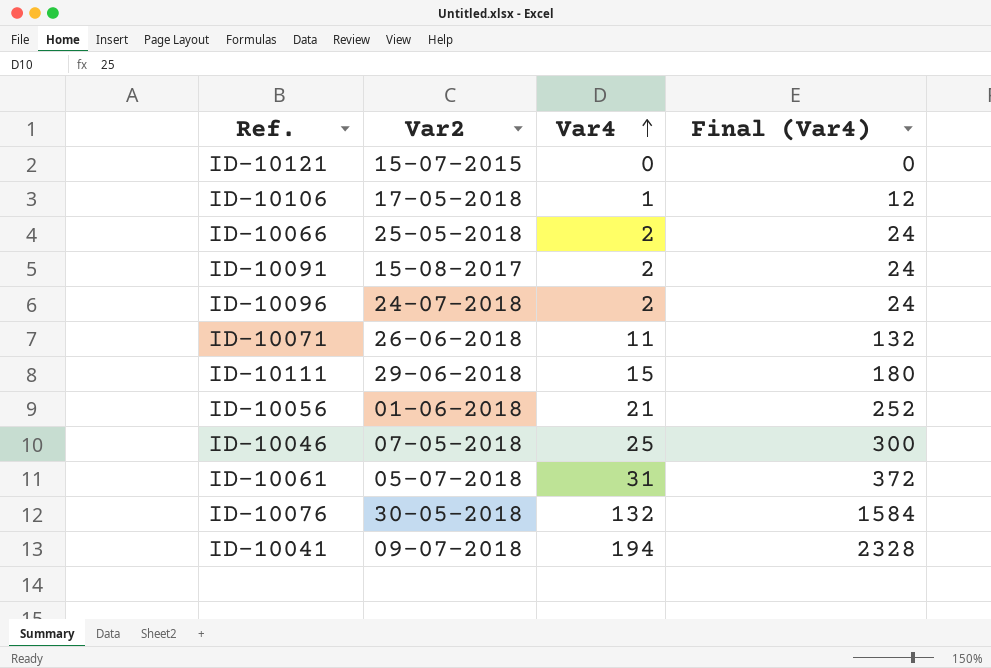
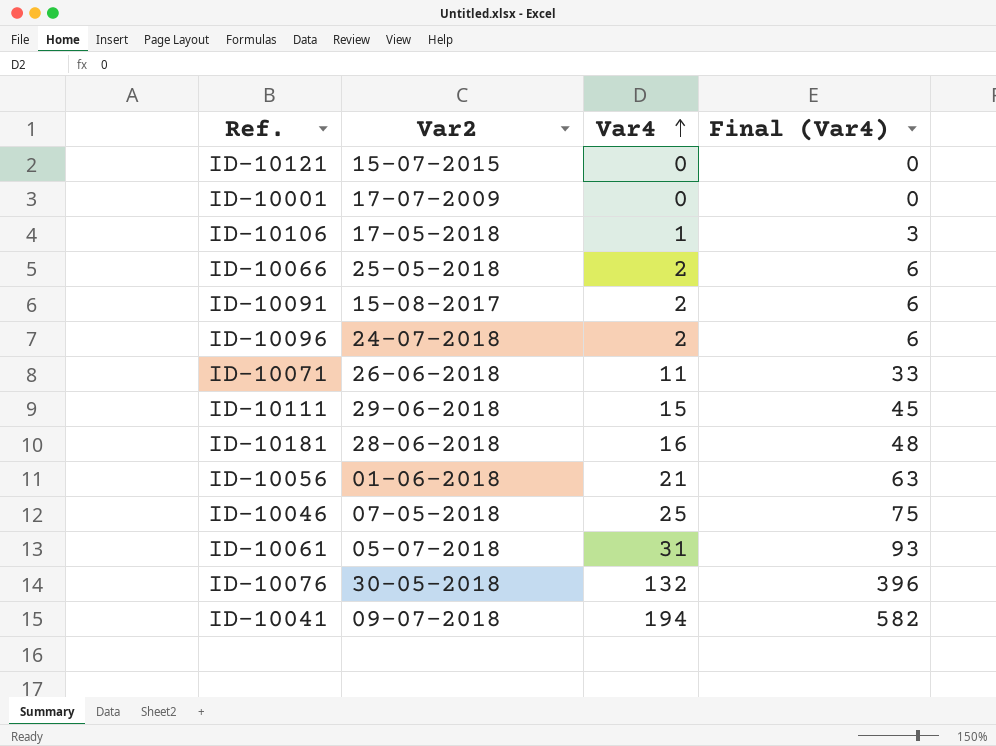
column Final (Var4) | formula: [Var4] * 12 -> [Var4] * 3
row ID-10001: none -> 17-07-2009 | 0 | 0
row ID-10181: none -> 28-06-2018 | 16 | 48

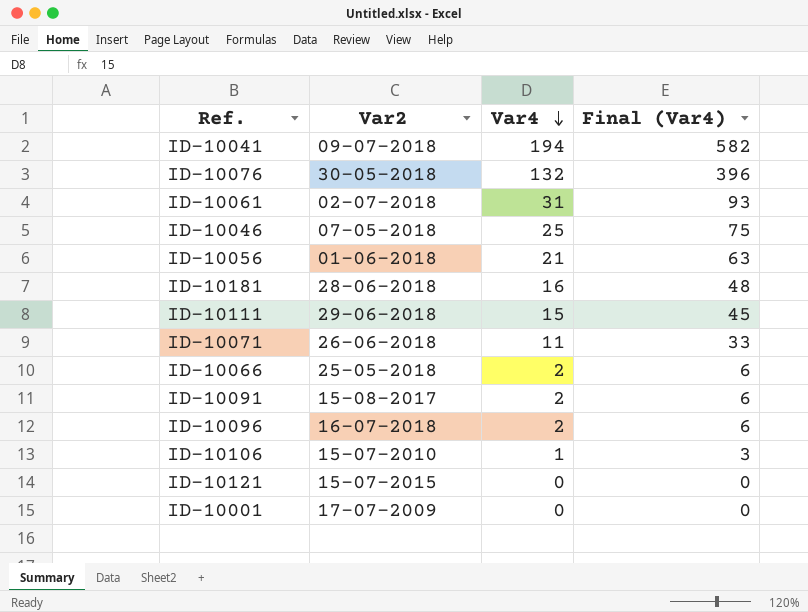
row order: Var4 ascending -> Var4 descending
ID-10061 | Var2: 05-07-2018 -> 02-07-2018
ID-10096 | Var2: 24-07-2018 -> 16-07-2018
ID-10106 | Var2: 17-05-2018 -> 15-07-2010

